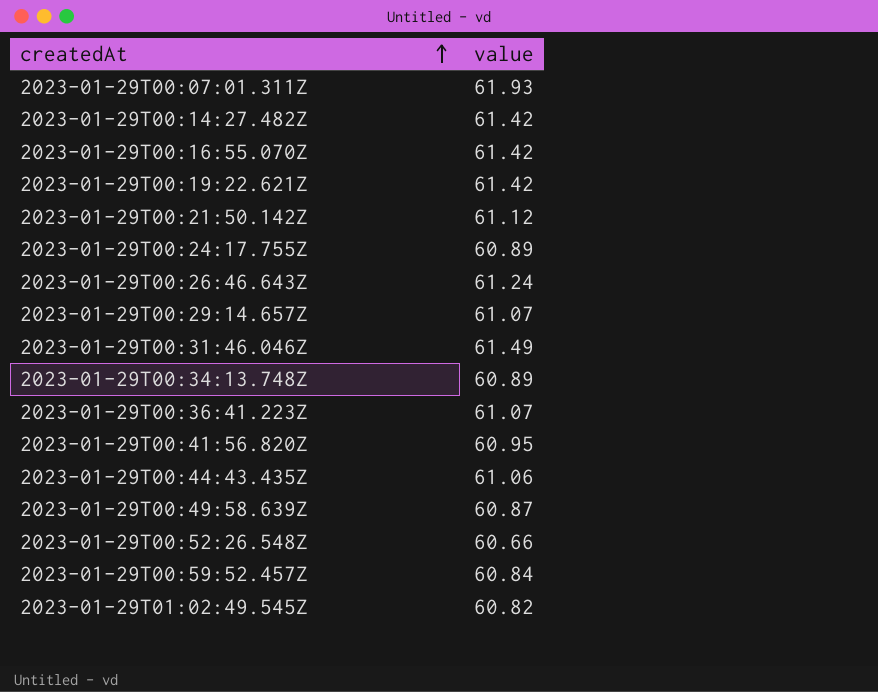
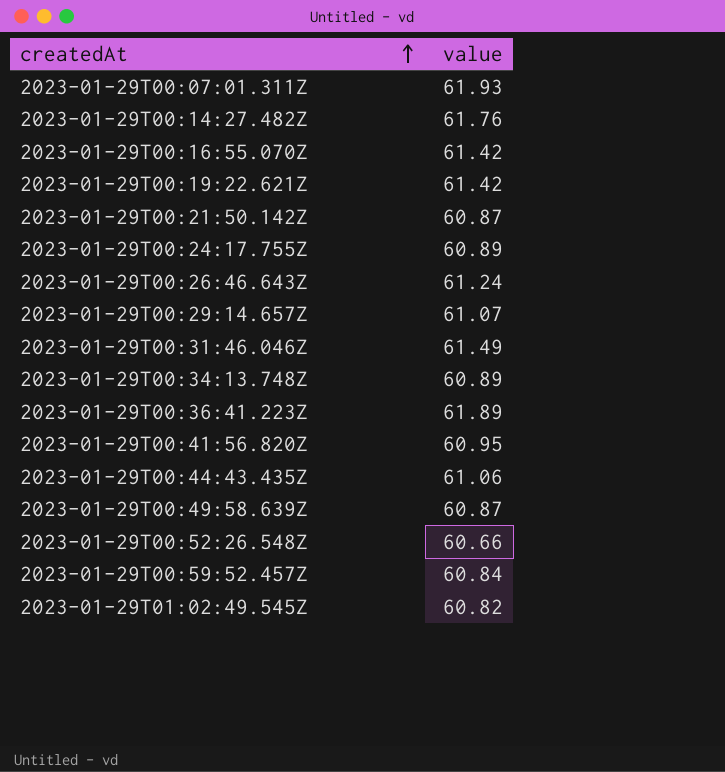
2023-01-29T00:14:27.482Z | value: 61.42 -> 61.76
2023-01-29T00:21:50.142Z | value: 61.12 -> 60.87
2023-01-29T00:36:41.223Z | value: 61.07 -> 61.89

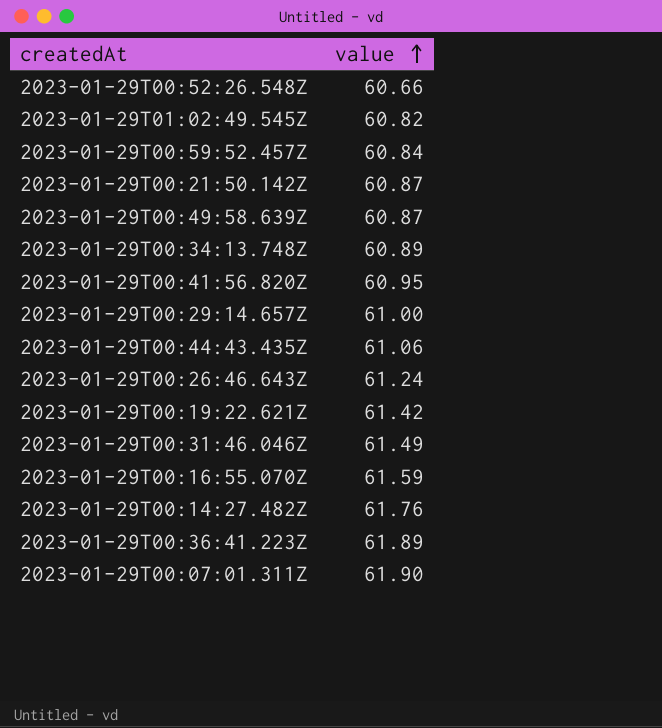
row order: createdAt ascending -> value ascending
row 2023-01-29T00:24:17.755Z: 60.89 -> none
2023-01-29T00:29:14.657Z | value: 61.07 -> 61.00
2023-01-29T00:16:55.070Z | value: 61.42 -> 61.59
2023-01-29T00:07:01.311Z | value: 61.93 -> 61.90

